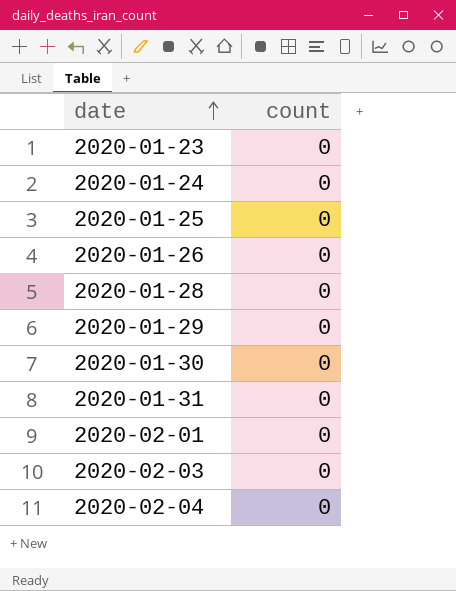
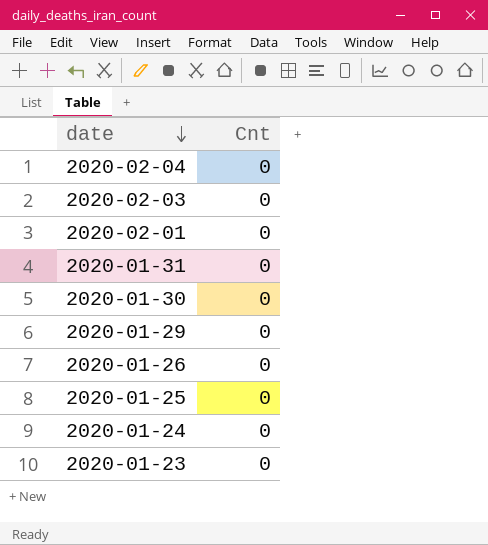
row order: date ascending -> date descending
column name: count -> Cnt
row 2020-01-28: 0 -> none

